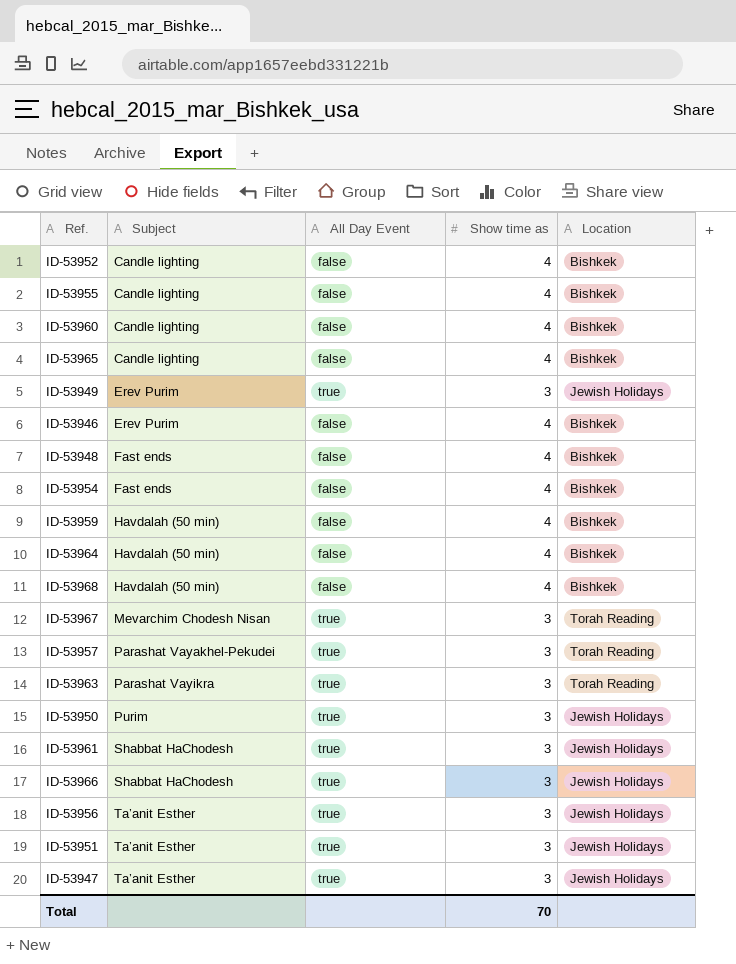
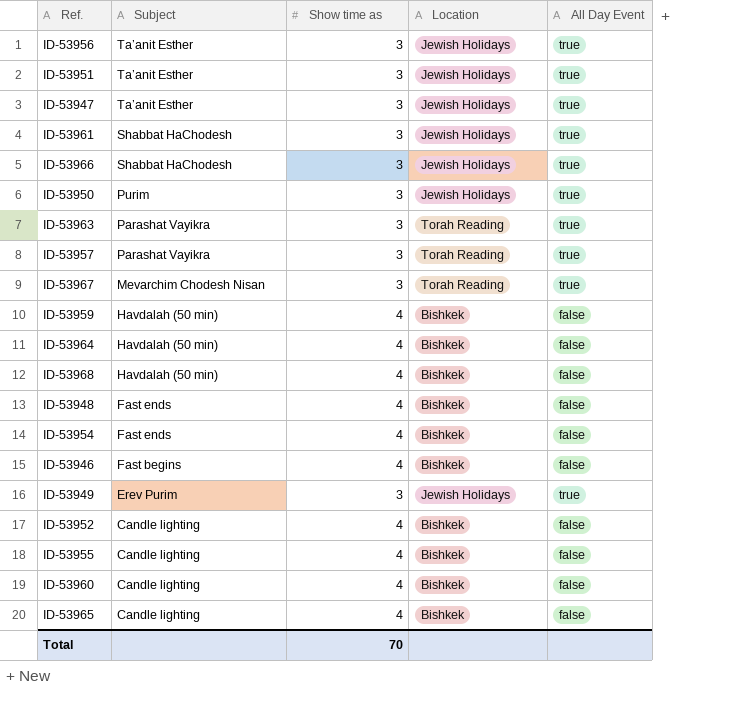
row order: Subject ascending -> Subject descending
column All Day Event | position: 3 -> 5
ID-53957 | Subject: Parashat Vayakhel-Pekudei -> Parashat Vayikra
ID-53946 | Subject: Erev Purim -> Fast begins

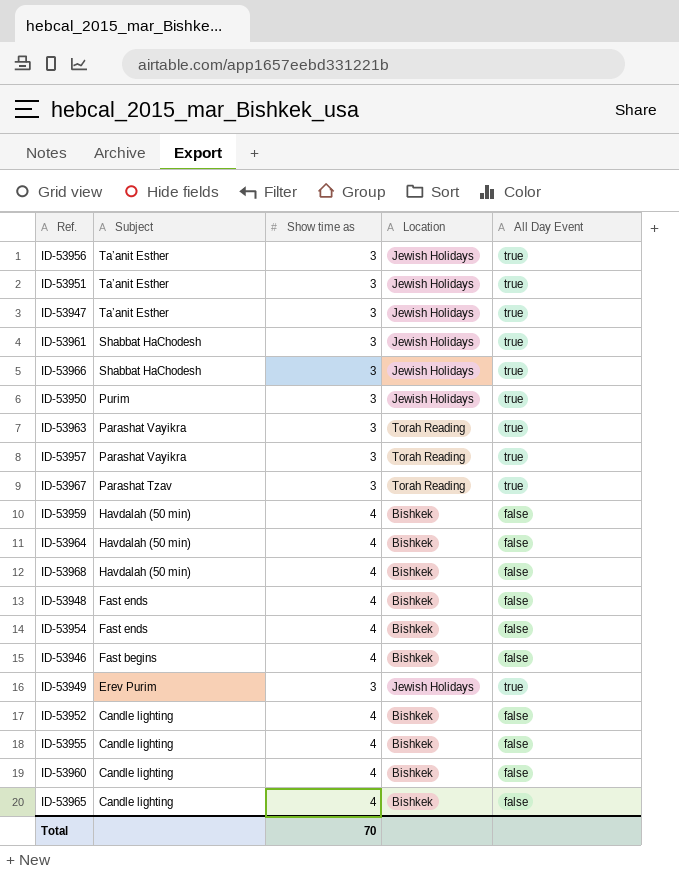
ID-53967 | Subject: Mevarchim Chodesh Nisan -> Parashat Tzav

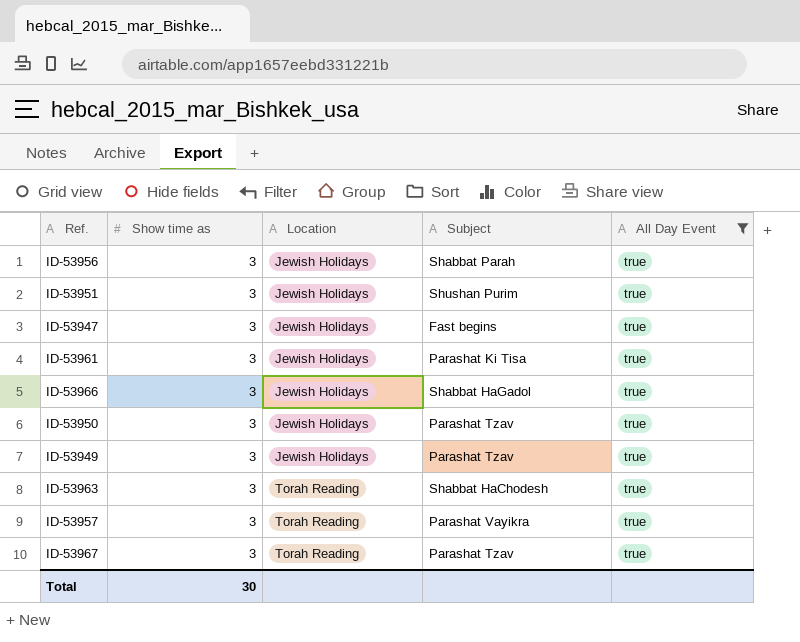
filter: none -> All Day Event = true
row order: Subject descending -> Location ascending
column Subject | position: 2 -> 4
ID-53956 | Subject: Ta’anit Esther -> Shabbat Parah
ID-53951 | Subject: Ta’anit Esther -> Shushan Purim
ID-53947 | Subject: Ta’anit Esther -> Fast begins
ID-53961 | Subject: Shabbat HaChodesh -> Parashat Ki Tisa
ID-53966 | Subject: Shabbat HaChodesh -> Shabbat HaGadol
ID-53950 | Subject: Purim -> Parashat Tzav
ID-53949 | Subject: Erev Purim -> Parashat Tzav
ID-53963 | Subject: Parashat Vayikra -> Shabbat HaChodesh
Total | Show time as: 70 -> 30

